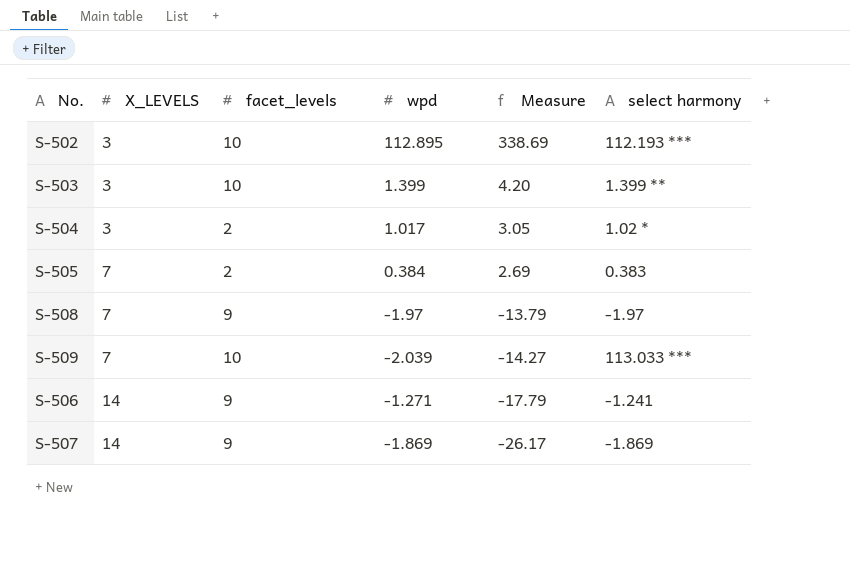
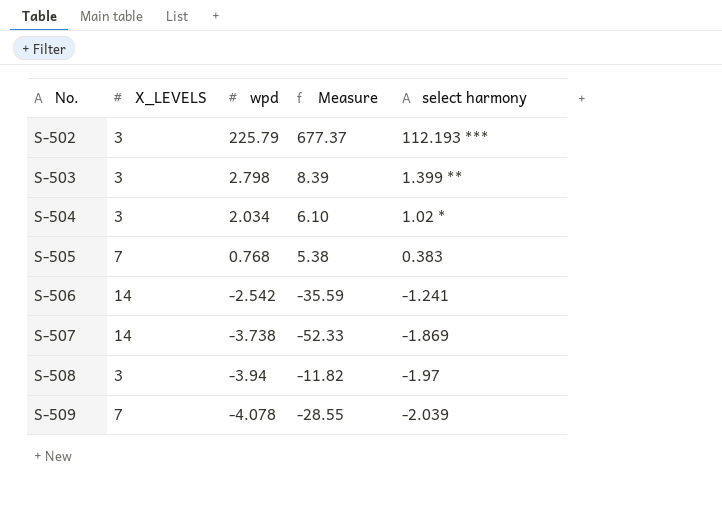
row order: X_LEVELS ascending -> No. ascending
column facet_levels | position: 3 -> none
S-502 | wpd: 112.895 -> 225.79
S-502 | Measure: 338.69 -> 677.37
S-503 | wpd: 1.399 -> 2.798
S-503 | Measure: 4.20 -> 8.39
S-504 | wpd: 1.017 -> 2.034
S-504 | Measure: 3.05 -> 6.10
S-505 | wpd: 0.384 -> 0.768
S-505 | Measure: 2.69 -> 5.38
S-506 | wpd: -1.271 -> -2.542
S-506 | Measure: -17.79 -> -35.59
S-507 | wpd: -1.869 -> -3.738
S-507 | Measure: -26.17 -> -52.33
S-508 | X_LEVELS: 7 -> 3
S-508 | wpd: -1.97 -> -3.94
S-508 | Measure: -13.79 -> -11.82
S-509 | wpd: -2.039 -> -4.078
S-509 | Measure: -14.27 -> -28.55
S-509 | select harmony: 113.033 *** -> -2.039

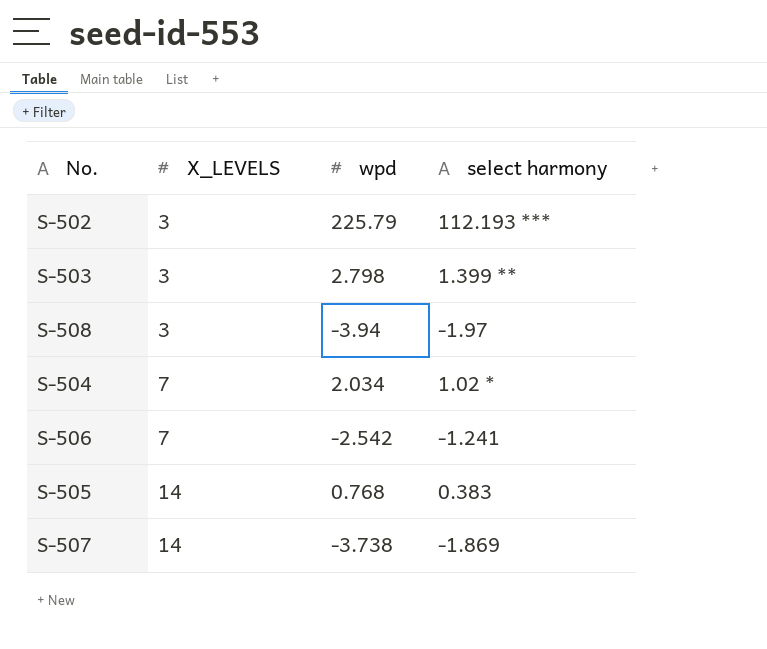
row order: No. ascending -> X_LEVELS ascending
column Measure | formula: [X_LEVELS] * [wpd] -> none
row S-509: 7 | -4.078 | -28.55 | -2.039 -> none
S-504 | X_LEVELS: 3 -> 7
S-506 | X_LEVELS: 14 -> 7
S-505 | X_LEVELS: 7 -> 14

